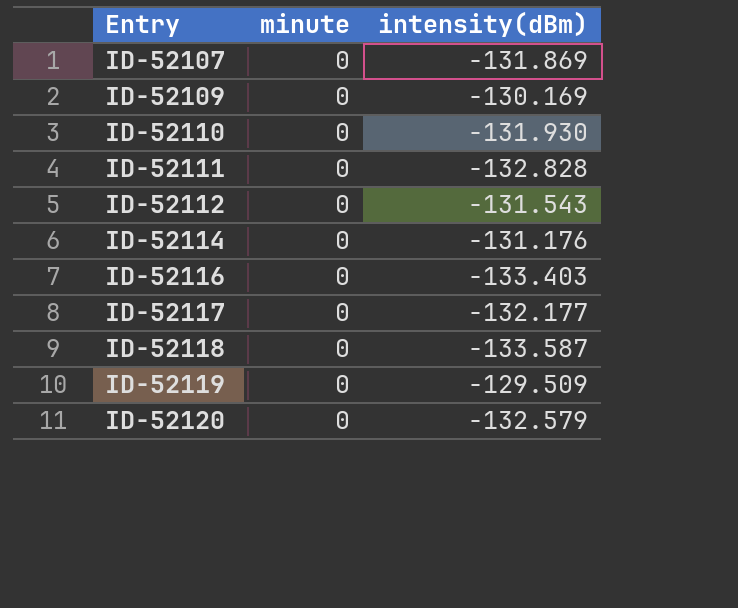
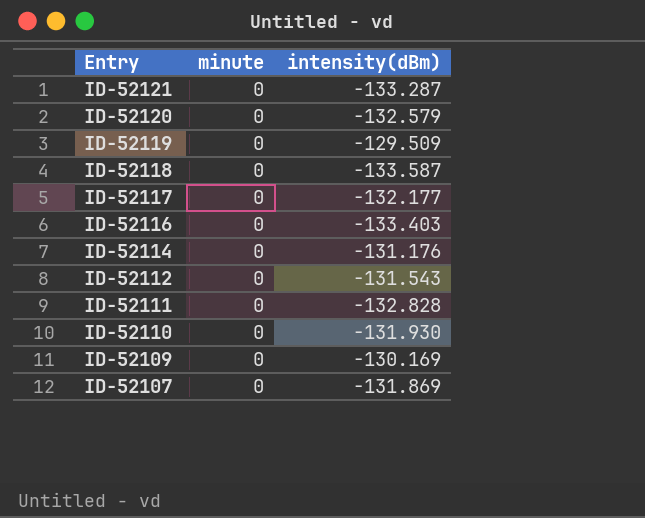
row order: Entry ascending -> Entry descending
row ID-52121: none -> 0 | -133.287

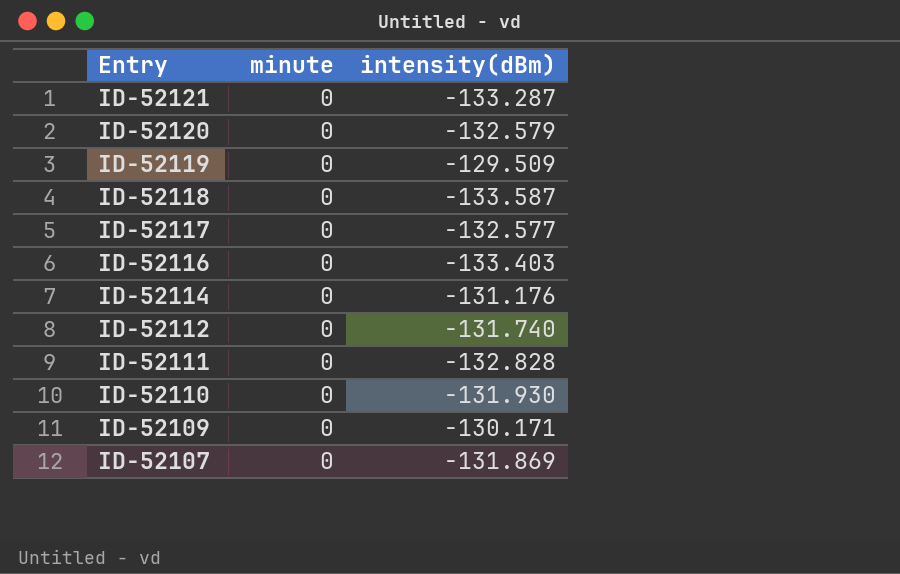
ID-52117 | intensity(dBm): -132.177 -> -132.577
ID-52112 | intensity(dBm): -131.543 -> -131.740
ID-52109 | intensity(dBm): -130.169 -> -130.171

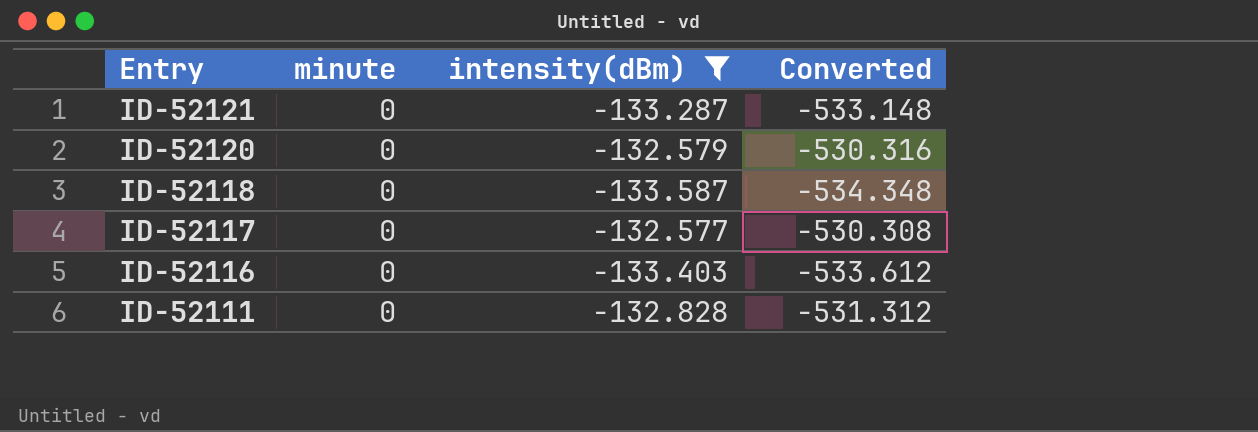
filter: none -> intensity(dBm) <= -132.577
column Converted | formula: none -> [intensity(dBm)] * 4

